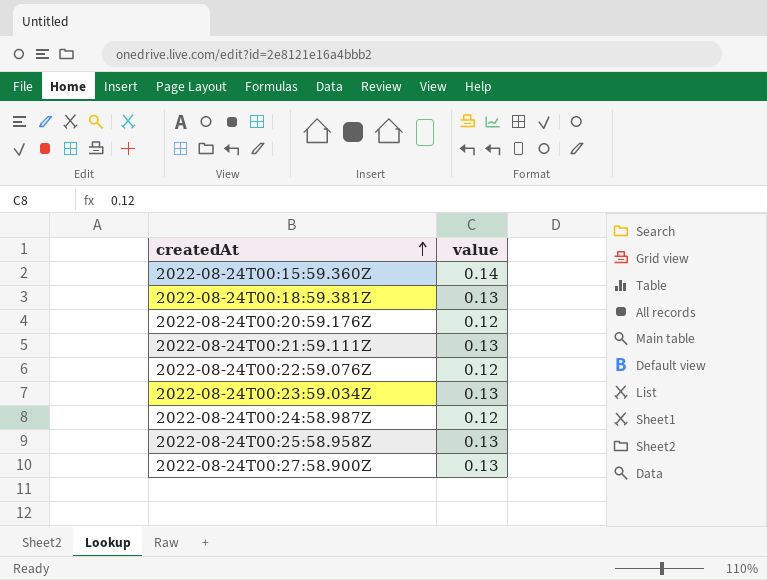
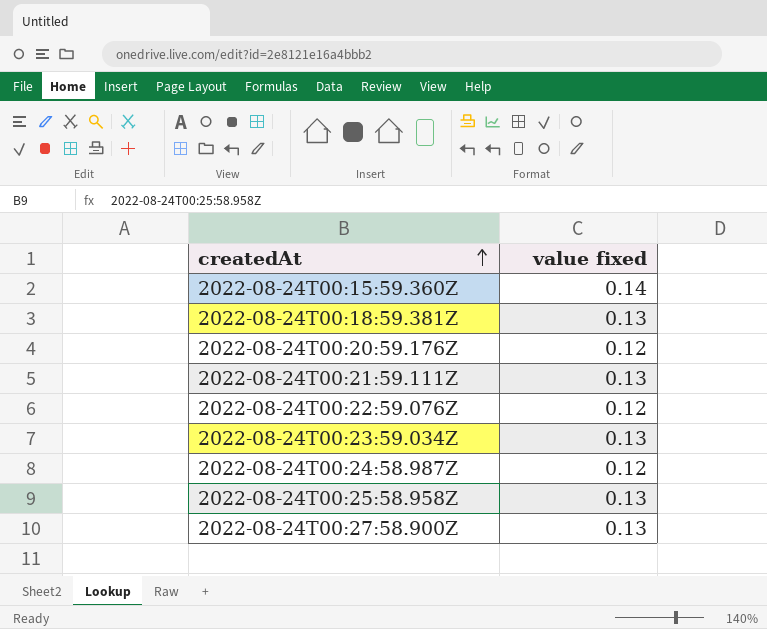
column name: value -> value fixed

